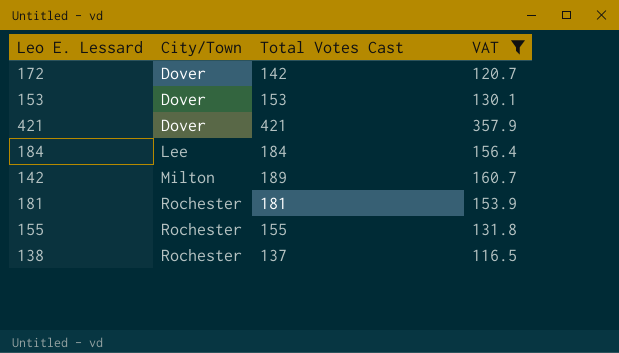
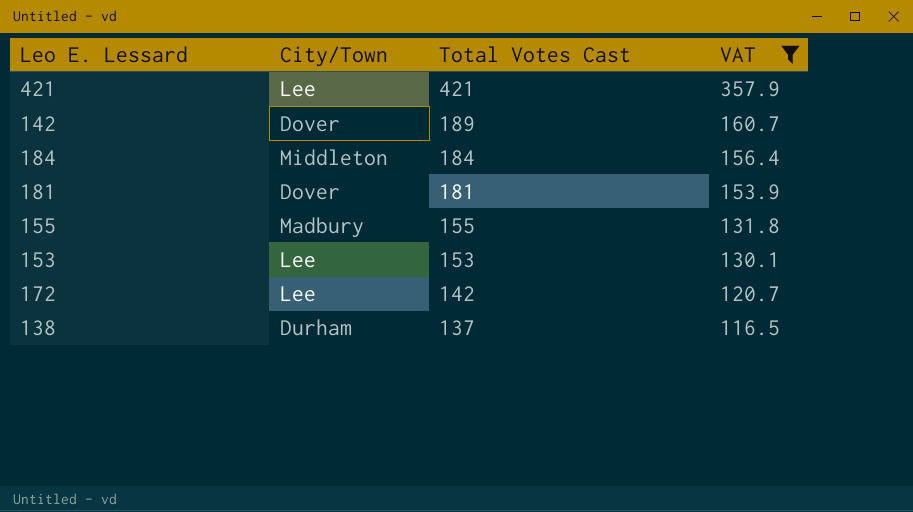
row order: City/Town ascending -> Total Votes Cast descending
421 | City/Town: Dover -> Lee
142 | City/Town: Milton -> Dover
184 | City/Town: Lee -> Middleton
181 | City/Town: Rochester -> Dover
155 | City/Town: Rochester -> Madbury
153 | City/Town: Dover -> Lee
172 | City/Town: Dover -> Lee
138 | City/Town: Rochester -> Durham

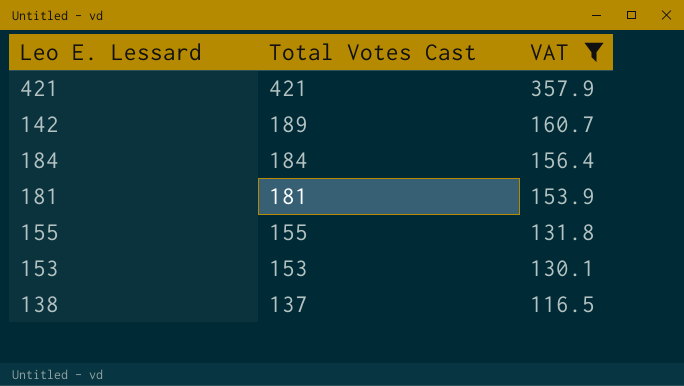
column City/Town | position: 2 -> none
row 172: Lee | 142 | 120.7 -> none

